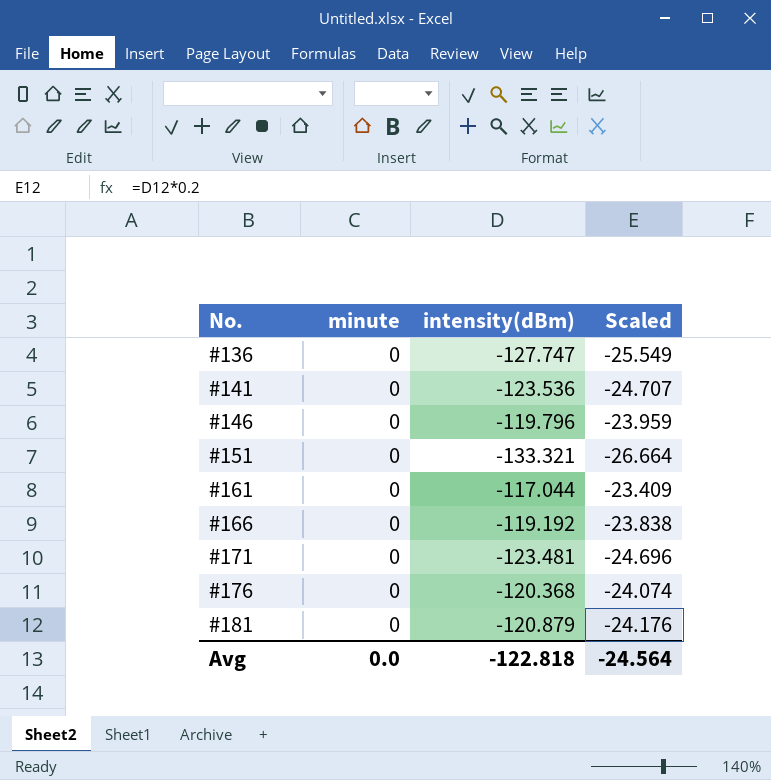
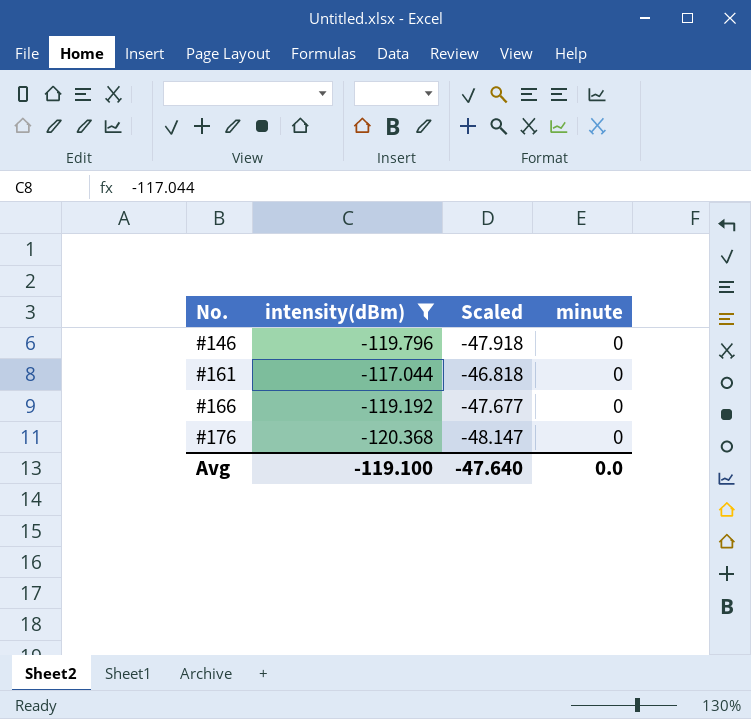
filter: none -> intensity(dBm) >= -120.368
column Scaled | formula: [intensity(dBm)] * 0.2 -> [intensity(dBm)] * 0.4
column minute | position: 2 -> 4
Avg | intensity(dBm): -122.818 -> -119.100
Avg | Scaled: -24.564 -> -47.640

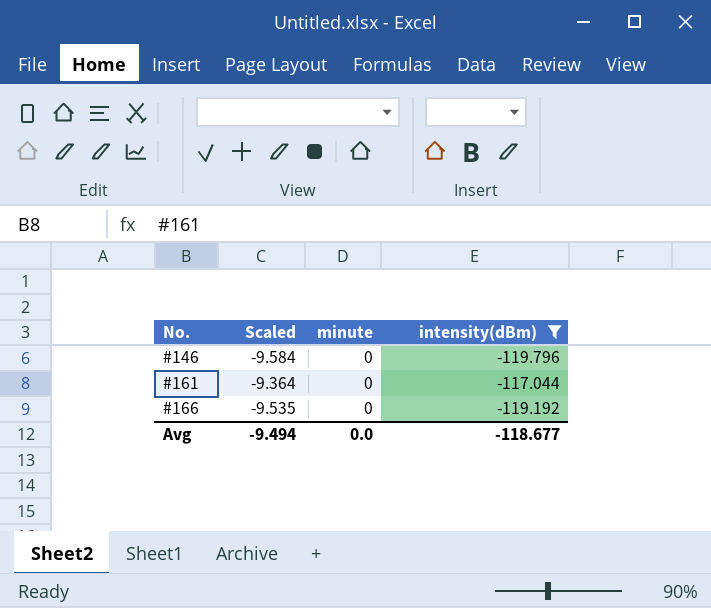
column Scaled | formula: [intensity(dBm)] * 0.4 -> [intensity(dBm)] * 0.08
column intensity(dBm) | position: 2 -> 4
row #176: -120.368 | -48.147 | 0 -> none
Avg | Scaled: -47.640 -> -9.494
Avg | intensity(dBm): -119.100 -> -118.677

